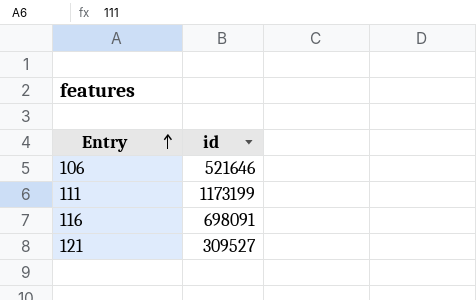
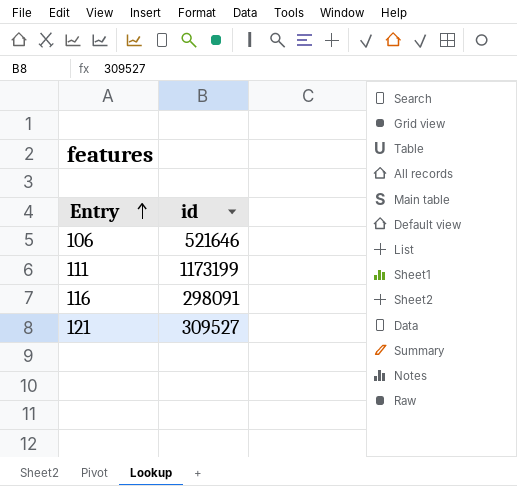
116 | id: 698091 -> 298091

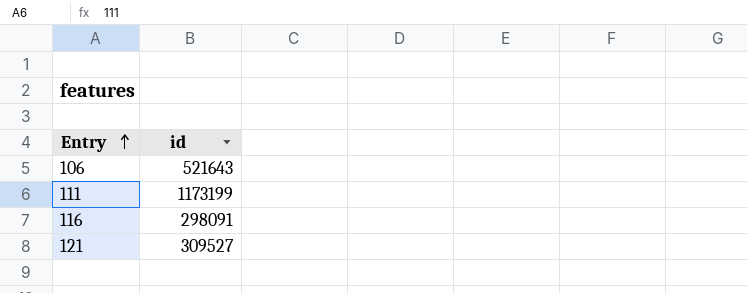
106 | id: 521646 -> 521643

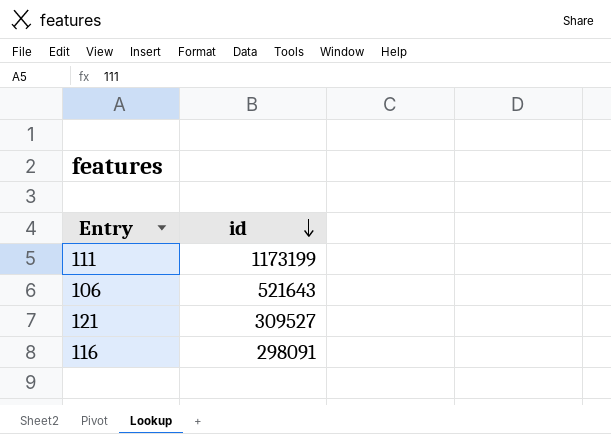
row order: Entry ascending -> id descending

